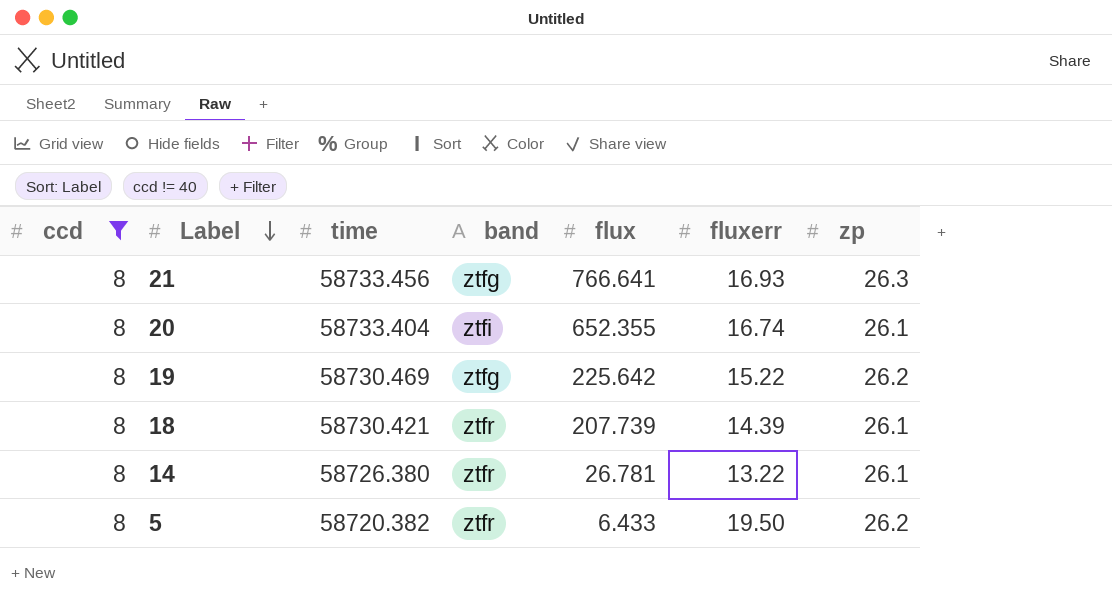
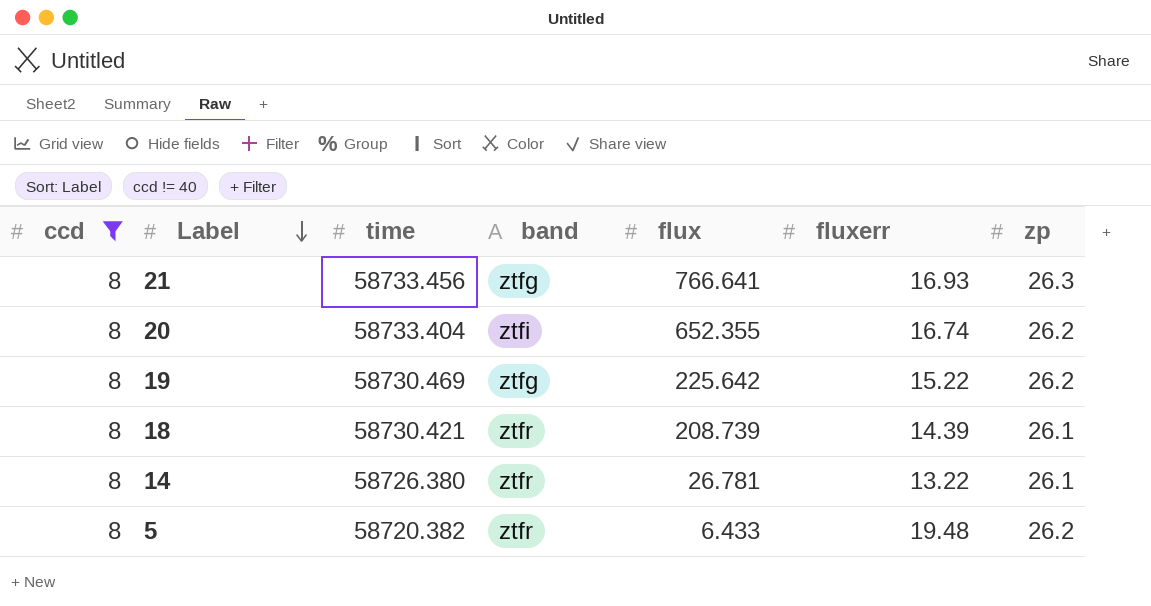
20 | zp: 26.1 -> 26.2
18 | flux: 207.739 -> 208.739
5 | fluxerr: 19.50 -> 19.48

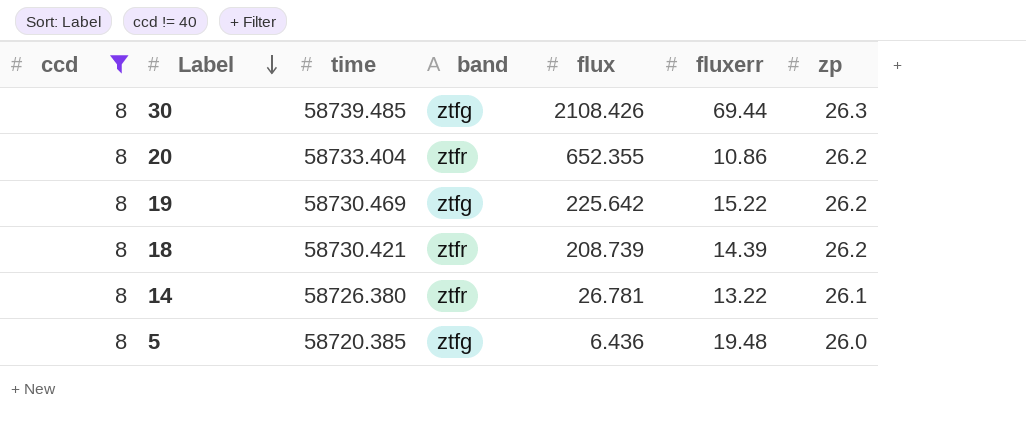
row 21: 8 | 58733.456 | ztfg | 766.641 | 16.93 | 26.3 -> none
row 30: none -> 8 | 58739.485 | ztfg | 2108.426 | 69.44 | 26.3
20 | band: ztfi -> ztfr
20 | fluxerr: 16.74 -> 10.86
18 | zp: 26.1 -> 26.2
5 | time: 58720.382 -> 58720.385
5 | band: ztfr -> ztfg
5 | flux: 6.433 -> 6.436
5 | zp: 26.2 -> 26.0

